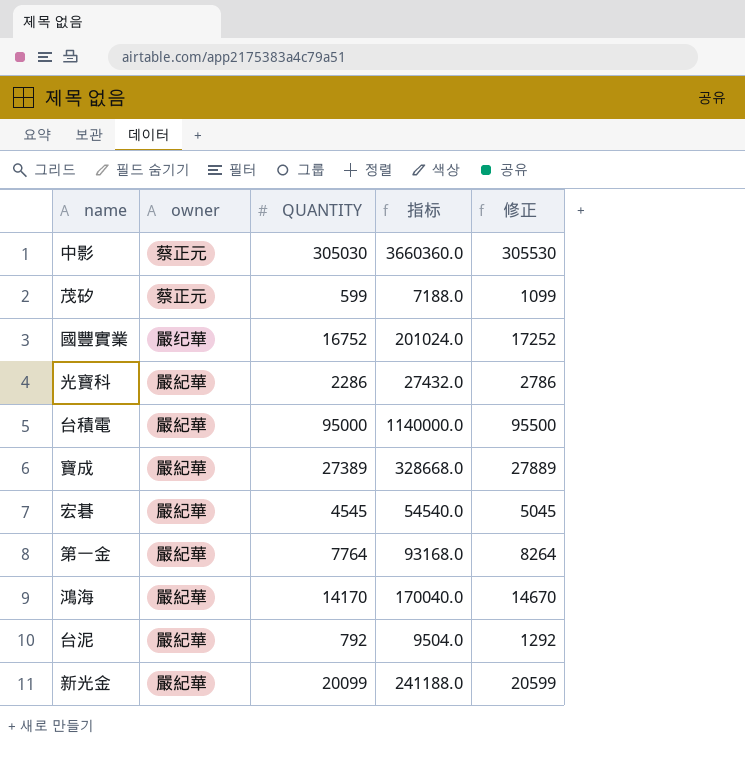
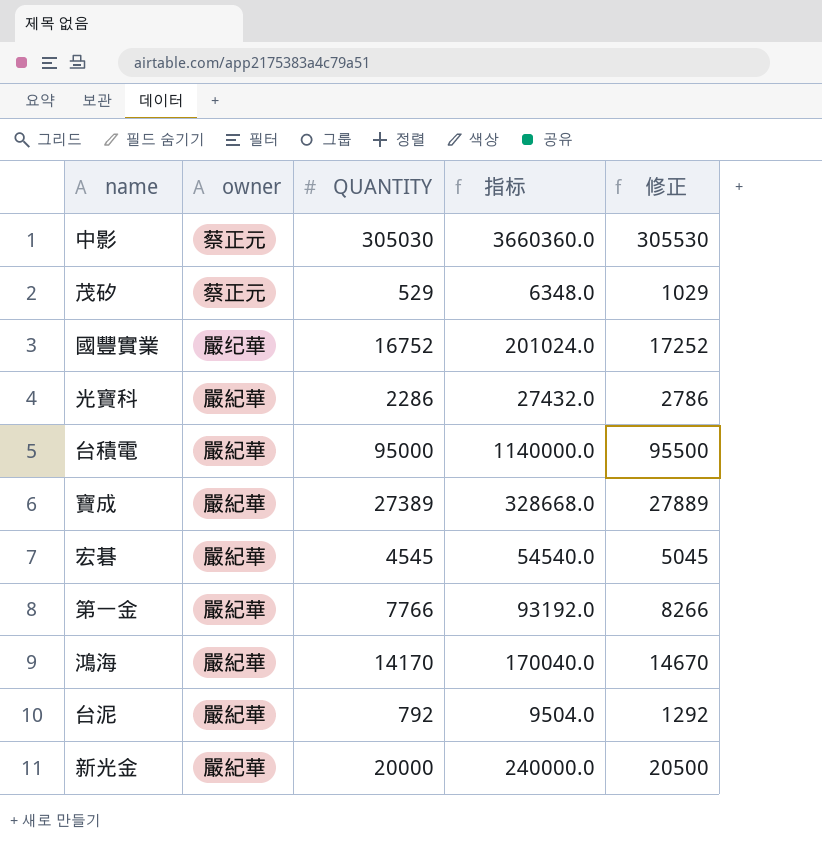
茂矽 | QUANTITY: 599 -> 529
茂矽 | 指标: 7188.0 -> 6348.0
茂矽 | 修正: 1099 -> 1029
第一金 | QUANTITY: 7764 -> 7766
第一金 | 指标: 93168.0 -> 93192.0
第一金 | 修正: 8264 -> 8266
新光金 | QUANTITY: 20099 -> 20000
新光金 | 指标: 241188.0 -> 240000.0
新光金 | 修正: 20599 -> 20500

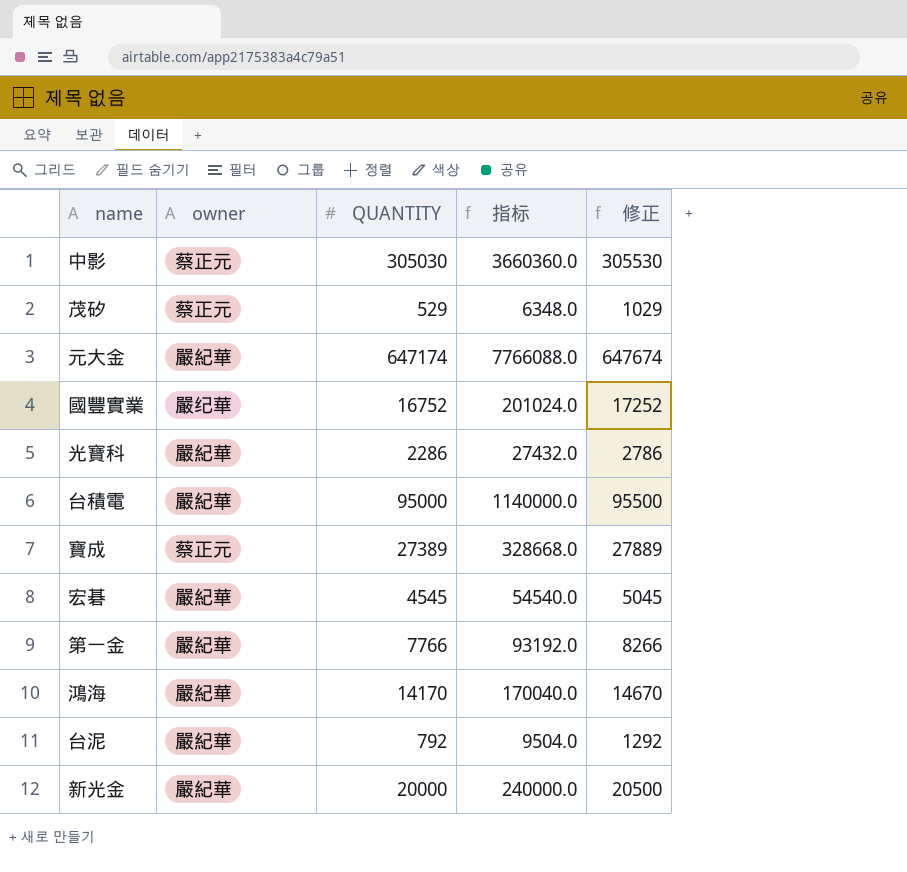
row 元大金: none -> 嚴紀華 | 647174 | 7766088.0 | 647674
寶成 | owner: 嚴紀華 -> 蔡正元

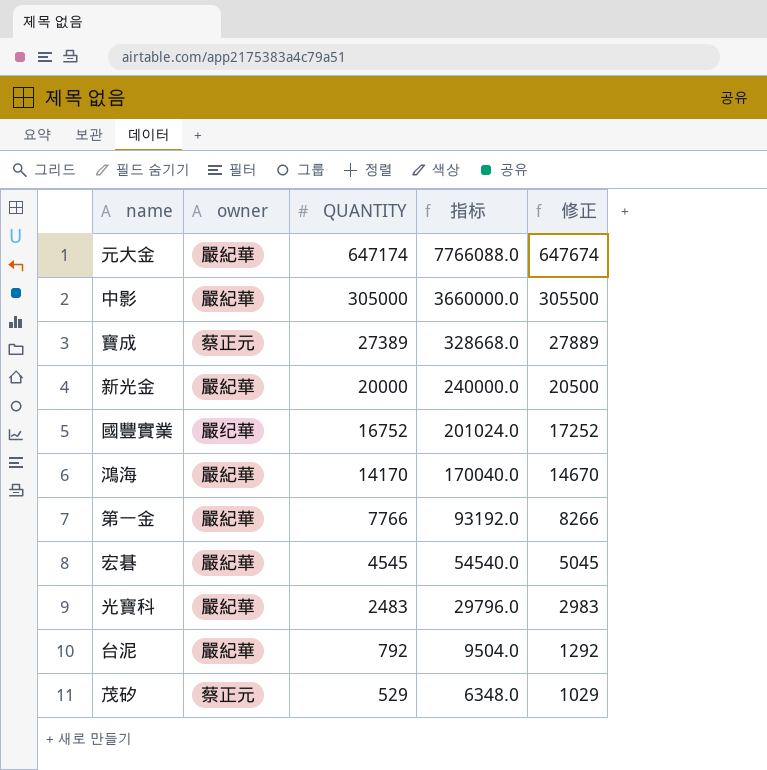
row order: none -> QUANTITY descending
row 台積電: 嚴紀華 | 95000 | 1140000.0 | 95500 -> none
中影 | owner: 蔡正元 -> 嚴紀華
中影 | QUANTITY: 305030 -> 305000
中影 | 指标: 3660360.0 -> 3660000.0
中影 | 修正: 305530 -> 305500
光寶科 | QUANTITY: 2286 -> 2483
光寶科 | 指标: 27432.0 -> 29796.0
光寶科 | 修正: 2786 -> 2983

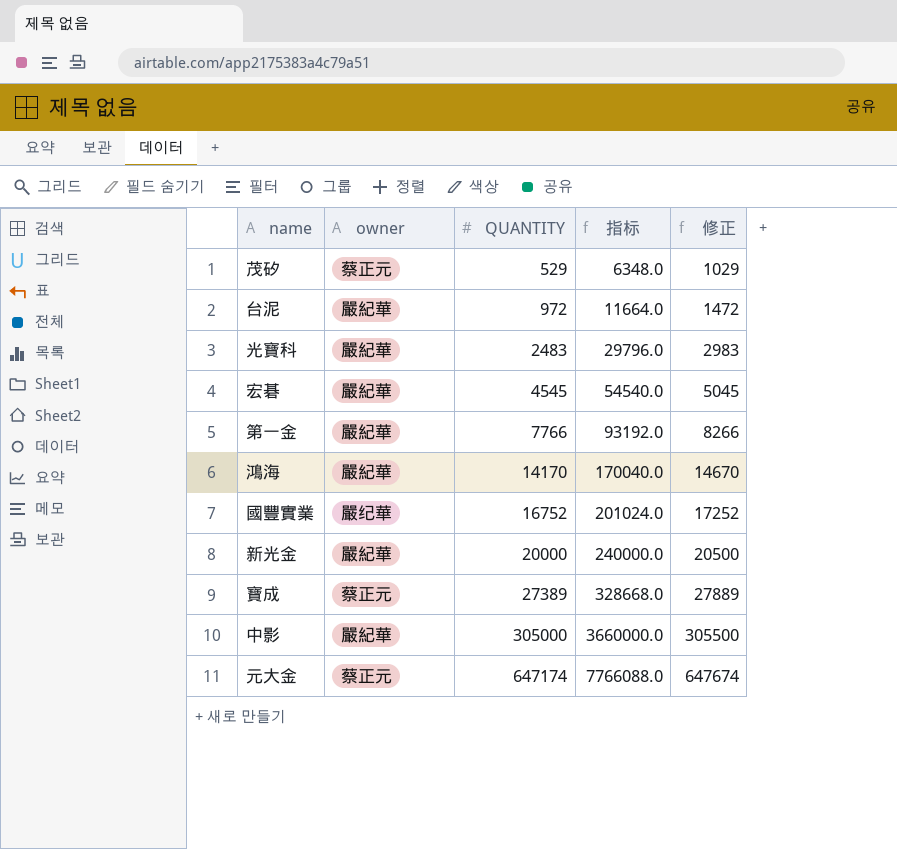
row order: QUANTITY descending -> QUANTITY ascending
台泥 | QUANTITY: 792 -> 972
台泥 | 指标: 9504.0 -> 11664.0
台泥 | 修正: 1292 -> 1472
元大金 | owner: 嚴紀華 -> 蔡正元

